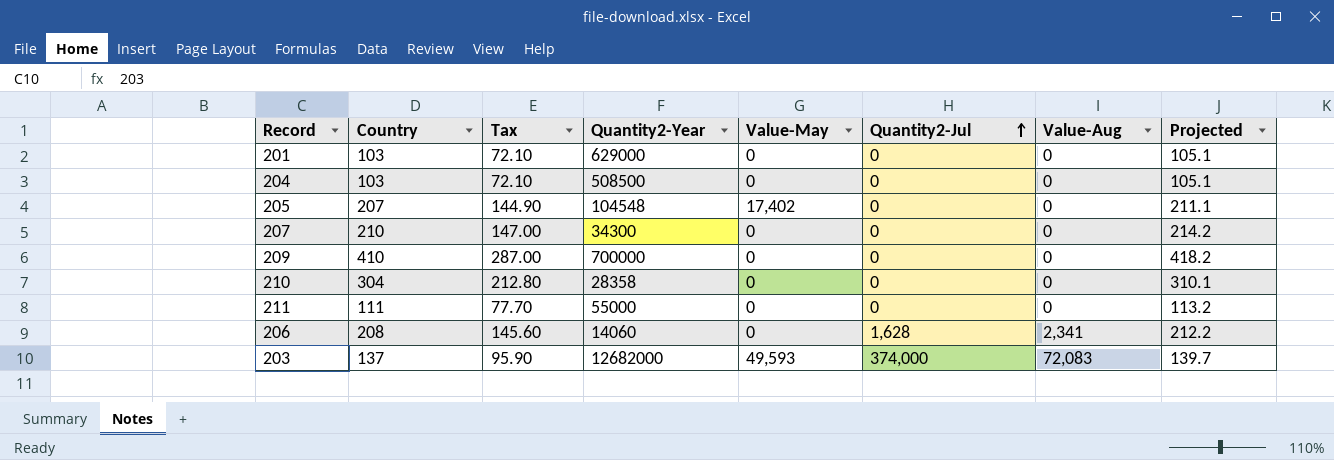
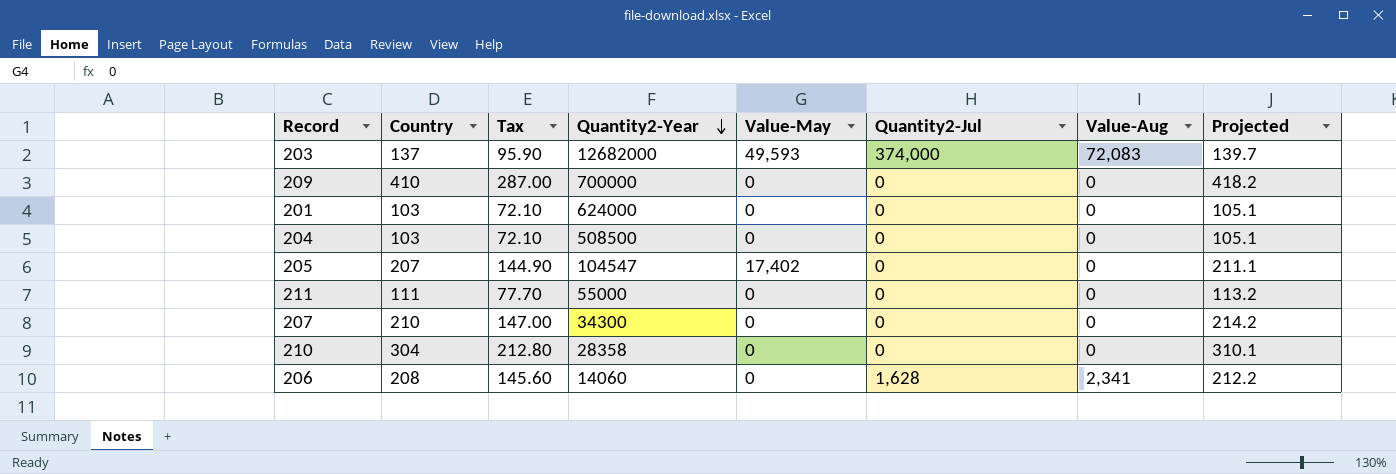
row order: Quantity2-Jul ascending -> Quantity2-Year descending
201 | Quantity2-Year: 629000 -> 624000
205 | Quantity2-Year: 104548 -> 104547

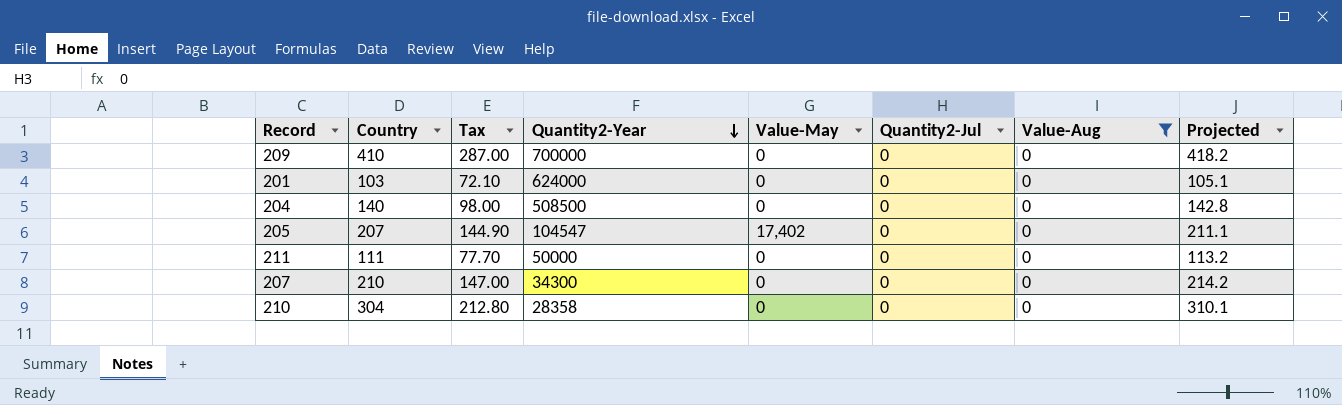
filter: none -> Value-Aug = 0
204 | Country: 103 -> 140
204 | Tax: 72.10 -> 98.00
204 | Projected: 105.1 -> 142.8
211 | Quantity2-Year: 55000 -> 50000

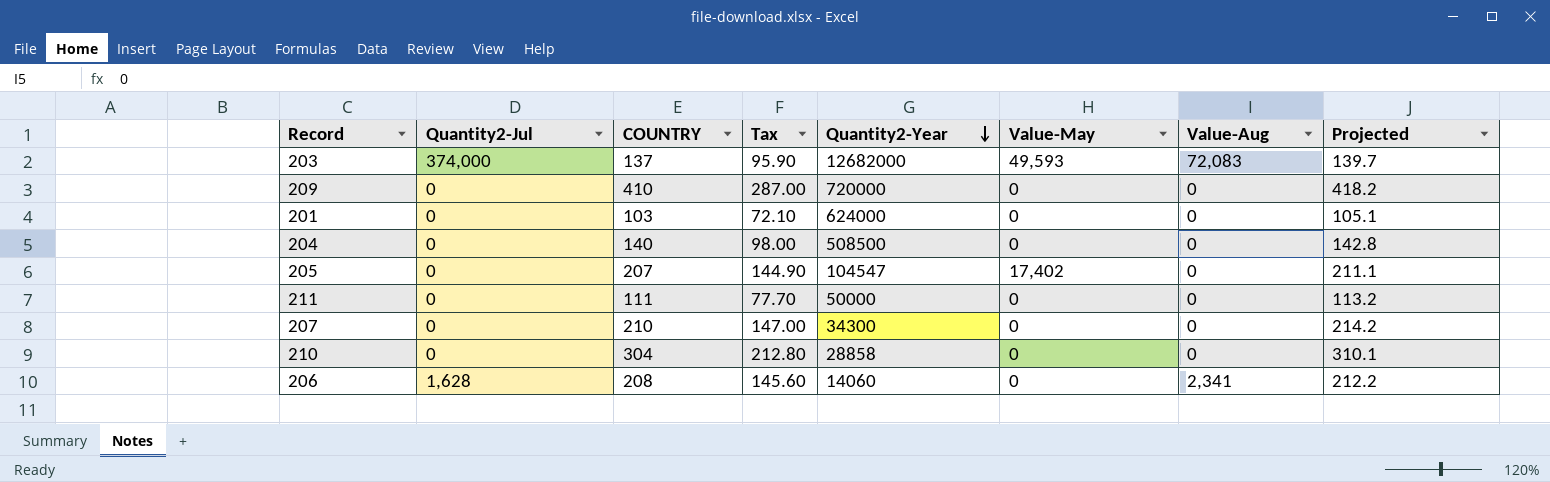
filter: Value-Aug = 0 -> none
column Quantity2-Jul | position: 6 -> 2
column name: Country -> COUNTRY
209 | Quantity2-Year: 700000 -> 720000
210 | Quantity2-Year: 28358 -> 28858

